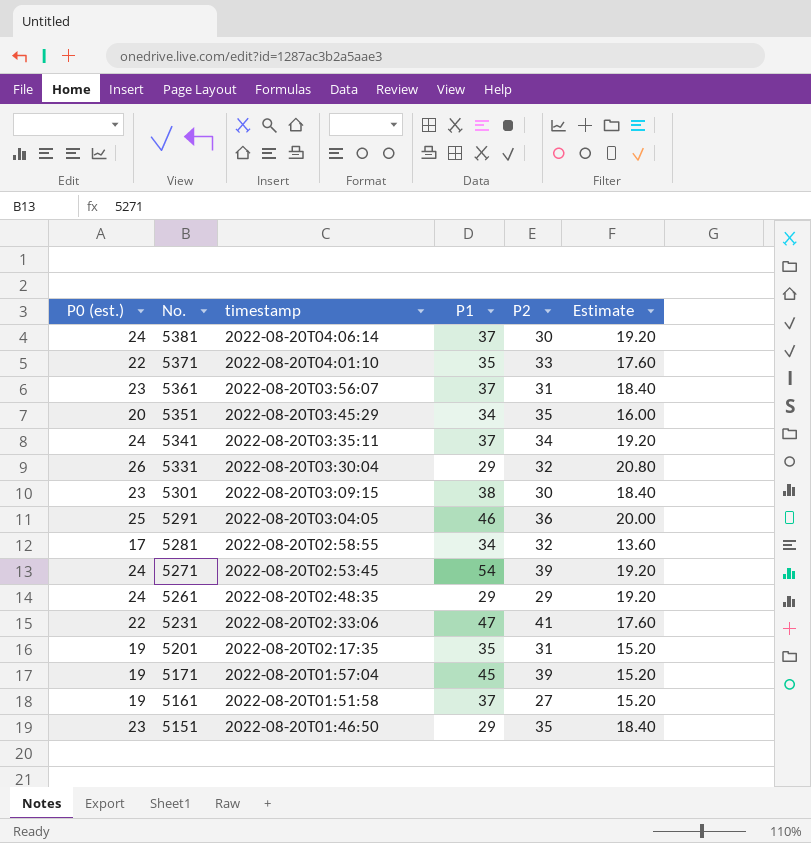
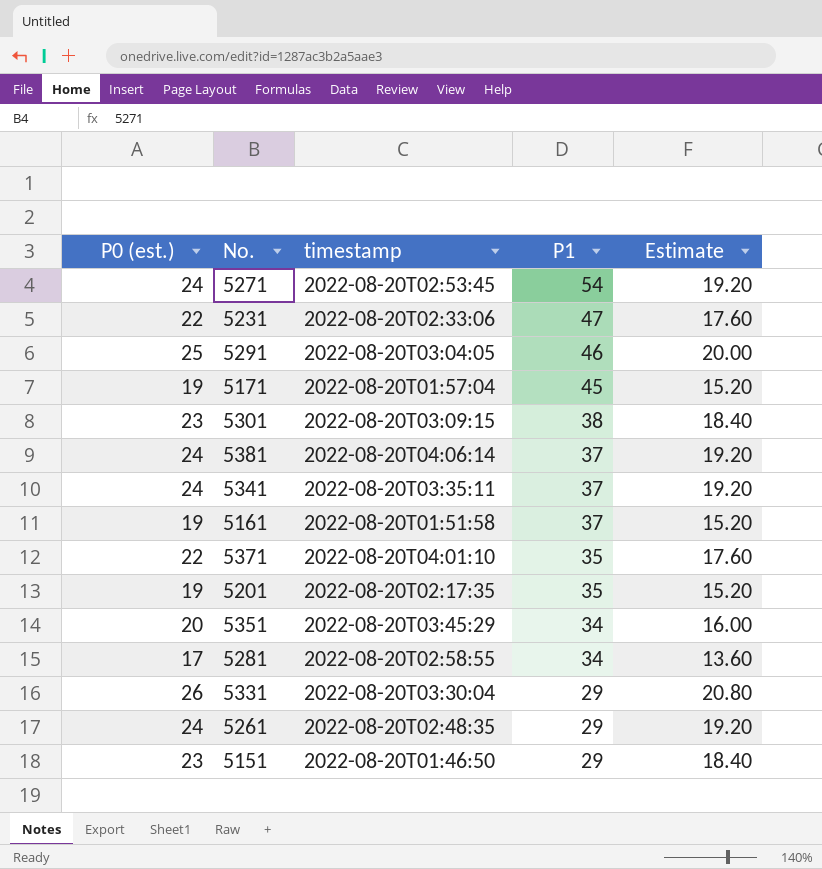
row order: No. descending -> P1 descending
column P2 | position: 5 -> none
row 5361: 23 | 2022-08-20T03:56:07 | 37 | 31 | 18.40 -> none

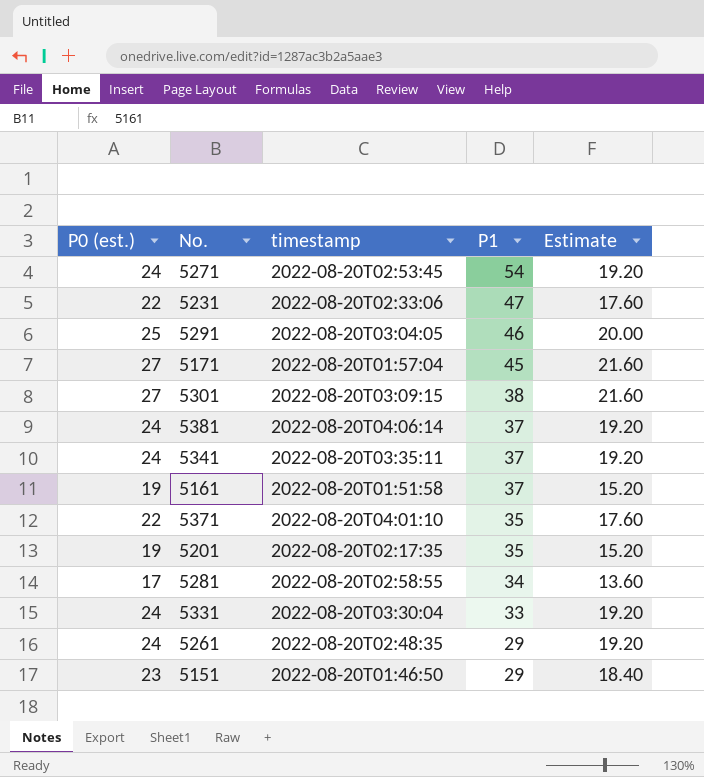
row 5351: 20 | 2022-08-20T03:45:29 | 34 | 16.00 -> none
5171 | P0 (est.): 19 -> 27
5171 | Estimate: 15.20 -> 21.60
5301 | P0 (est.): 23 -> 27
5301 | Estimate: 18.40 -> 21.60
5331 | P0 (est.): 26 -> 24
5331 | P1: 29 -> 33
5331 | Estimate: 20.80 -> 19.20

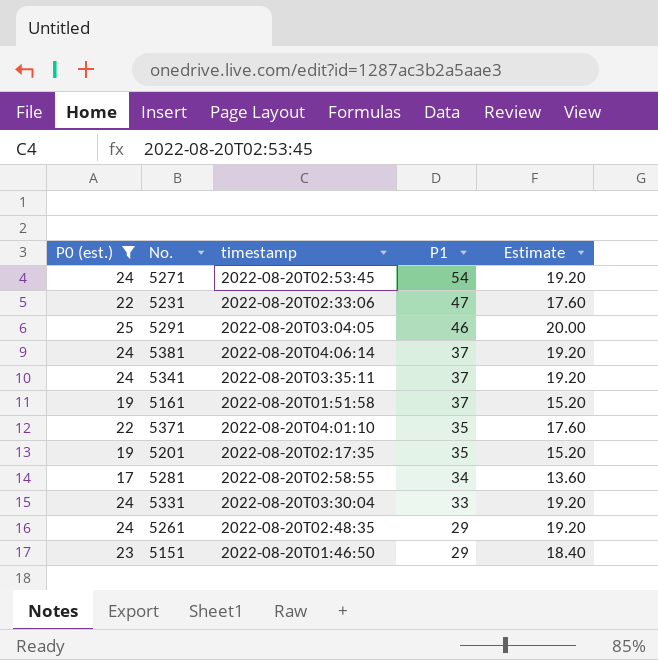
filter: none -> P0 (est.) != 27

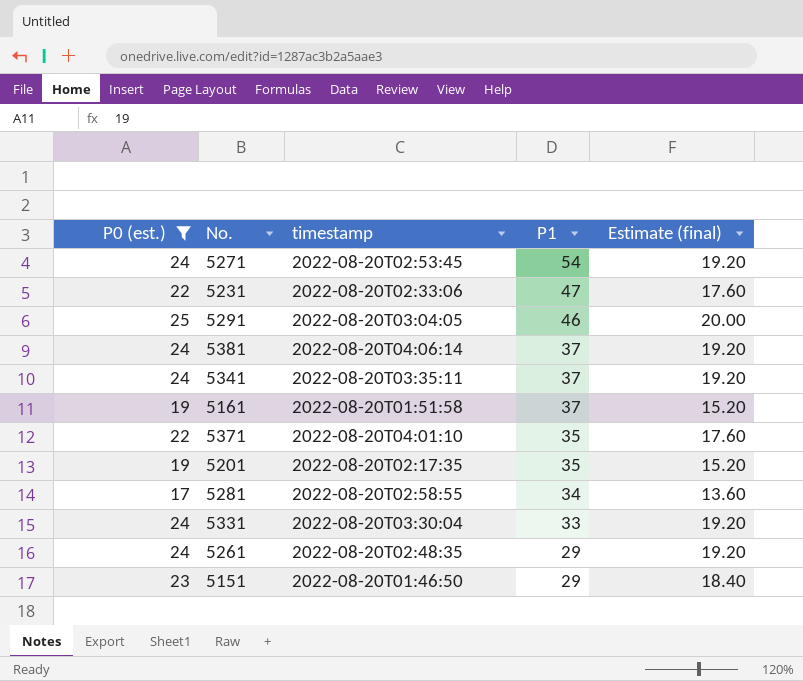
column name: Estimate -> Estimate (final)

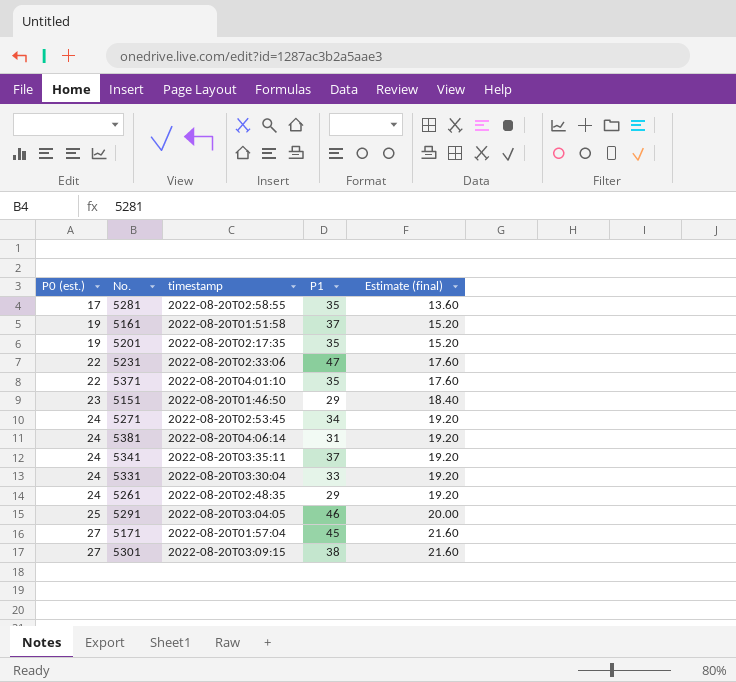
filter: P0 (est.) != 27 -> none
row order: P1 descending -> P0 (est.) ascending
5281 | P1: 34 -> 35
5271 | P1: 54 -> 34
5381 | P1: 37 -> 31

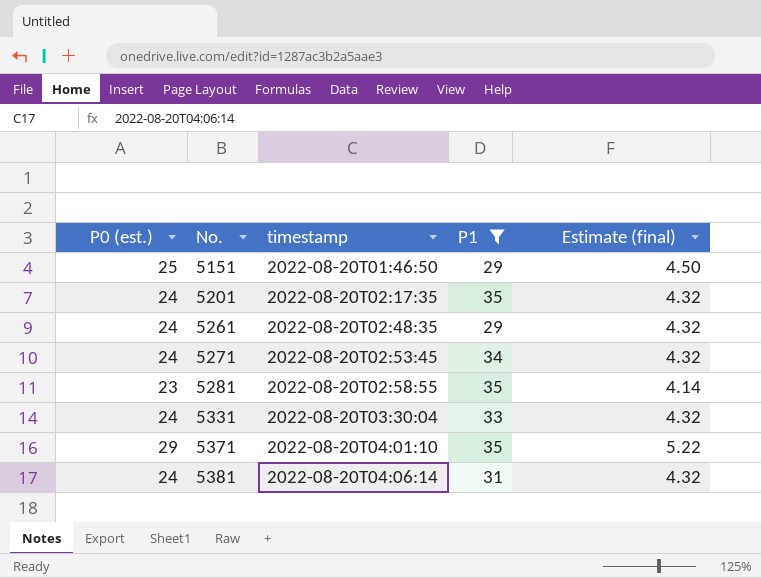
filter: none -> P1 <= 35
row order: P0 (est.) ascending -> No. ascending
column Estimate (final) | formula: [P0 (est.)] * 0.8 -> [P0 (est.)] * 0.18
5151 | P0 (est.): 23 -> 25
5201 | P0 (est.): 19 -> 24
5281 | P0 (est.): 17 -> 23
5371 | P0 (est.): 22 -> 29

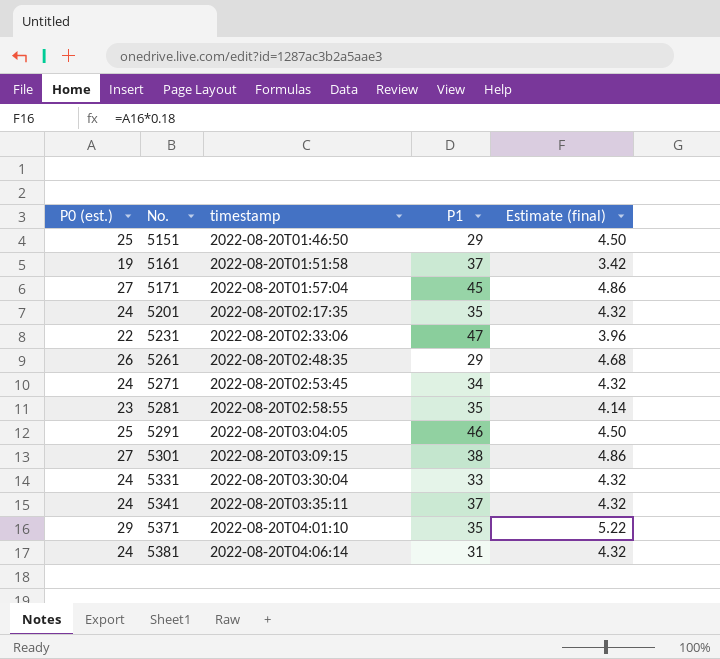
filter: P1 <= 35 -> none
5261 | P0 (est.): 24 -> 26
5261 | Estimate (final): 4.32 -> 4.68

